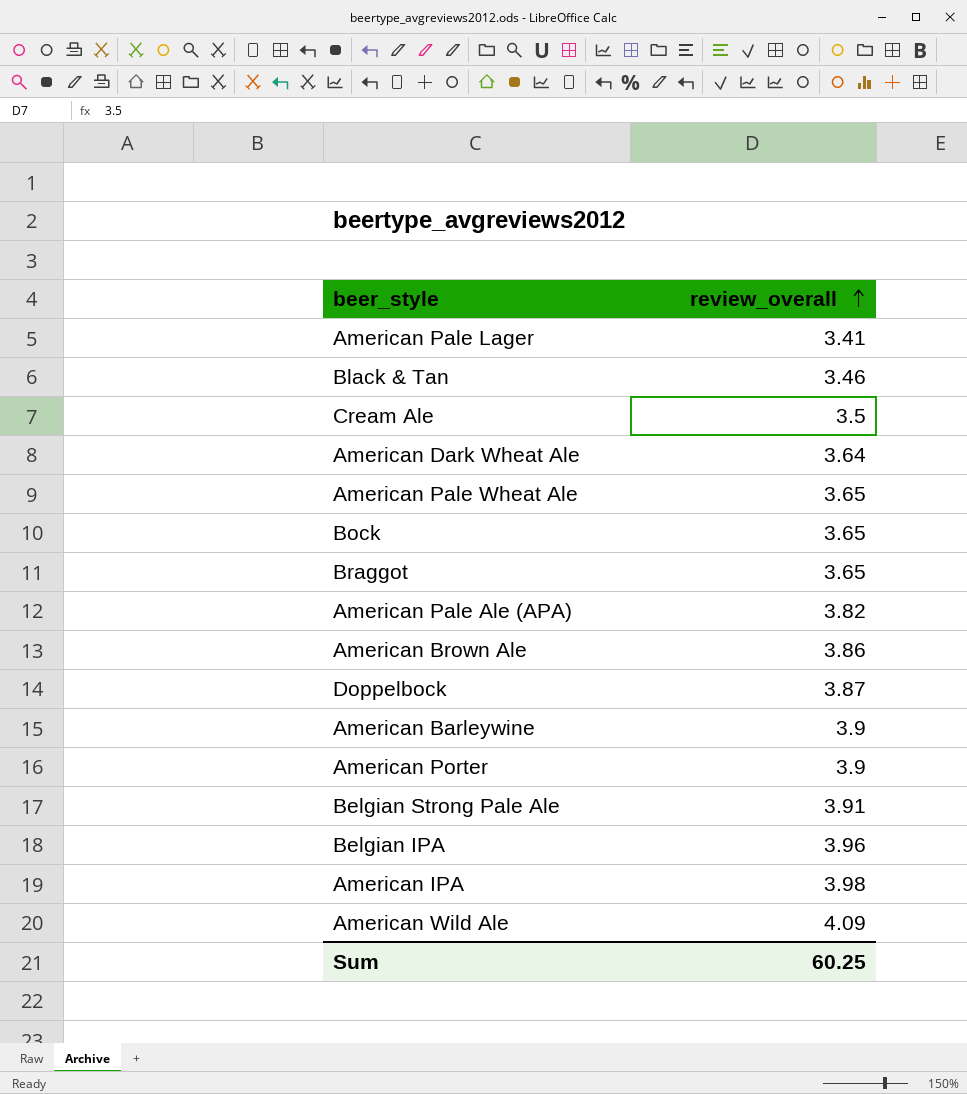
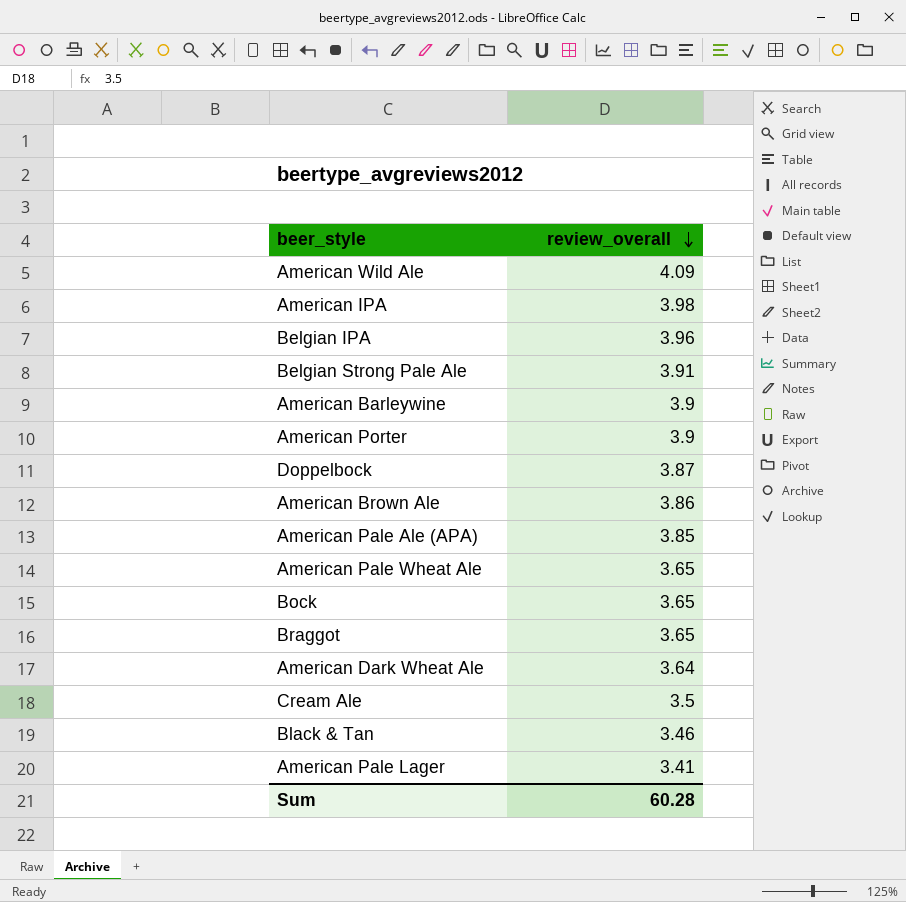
row order: review_overall ascending -> review_overall descending
American Pale Ale (APA) | review_overall: 3.82 -> 3.85
Sum | review_overall: 60.25 -> 60.28

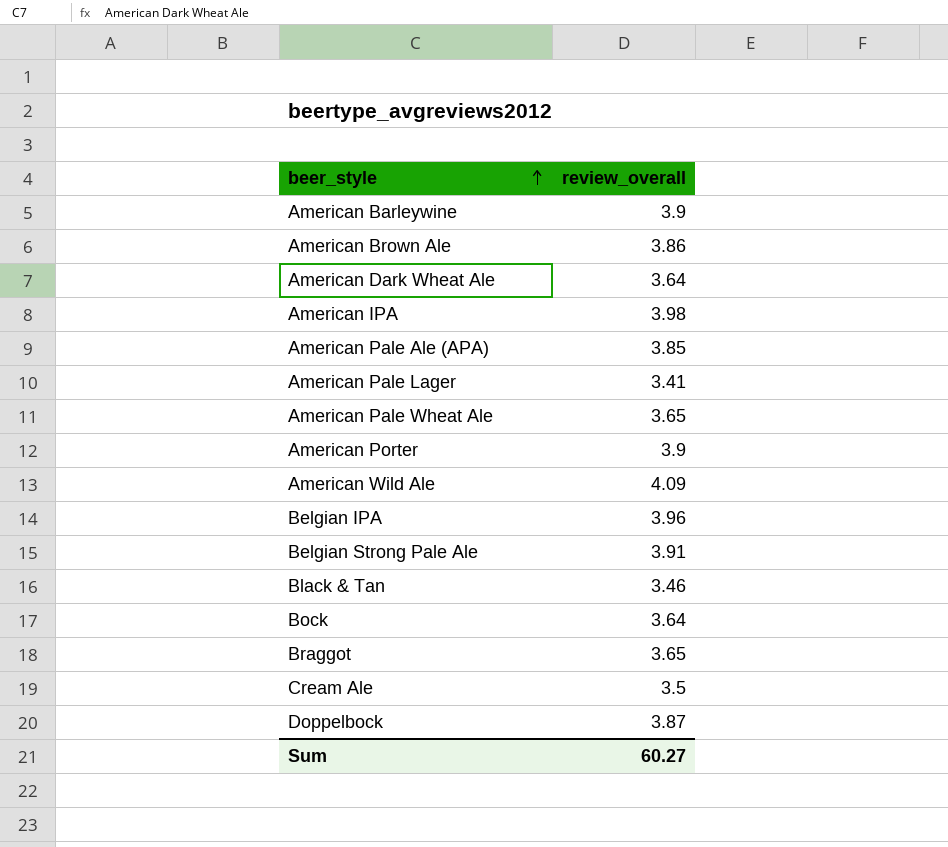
row order: review_overall descending -> beer_style ascending
Bock | review_overall: 3.65 -> 3.64
Sum | review_overall: 60.28 -> 60.27

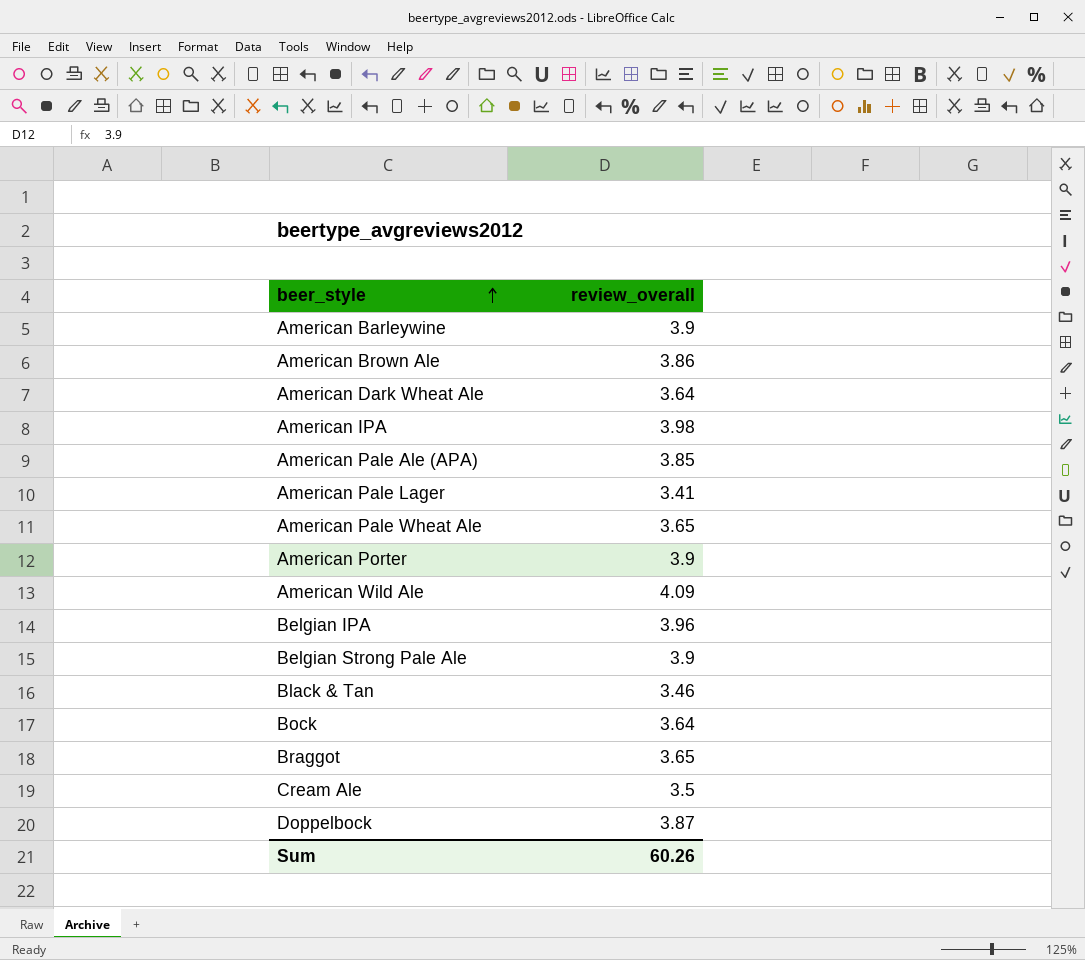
Belgian Strong Pale Ale | review_overall: 3.91 -> 3.9
Sum | review_overall: 60.27 -> 60.26

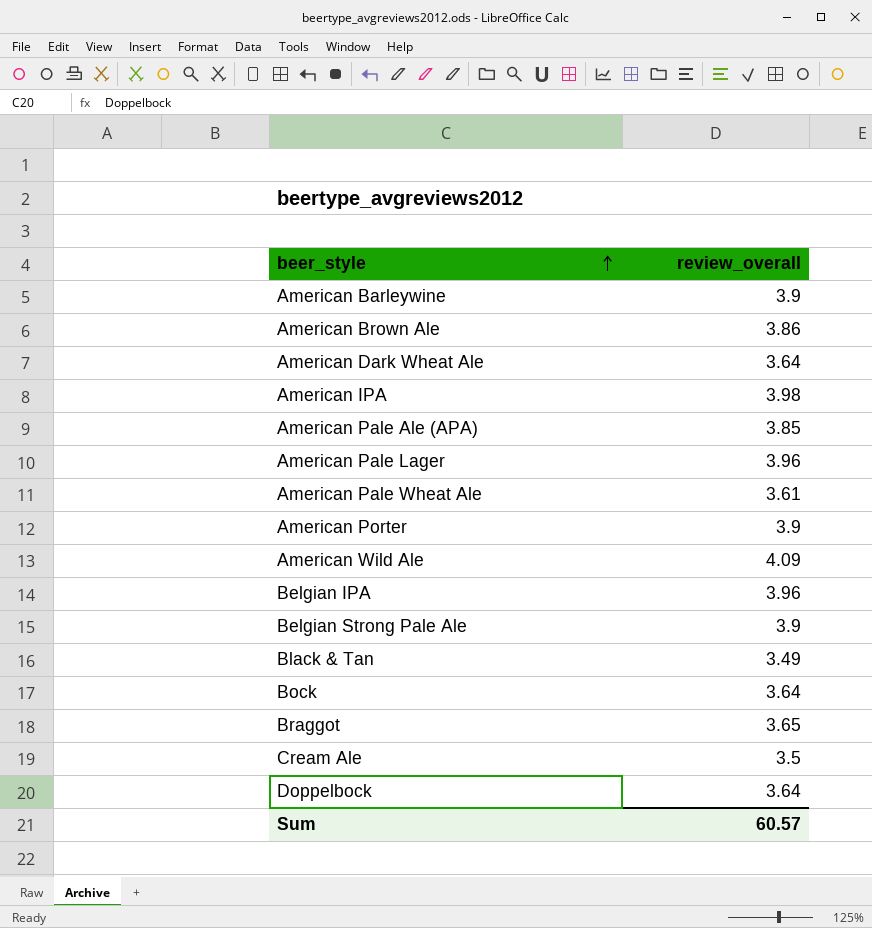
American Pale Lager | review_overall: 3.41 -> 3.96
American Pale Wheat Ale | review_overall: 3.65 -> 3.61
Black & Tan | review_overall: 3.46 -> 3.49
Doppelbock | review_overall: 3.87 -> 3.64
Sum | review_overall: 60.26 -> 60.57

